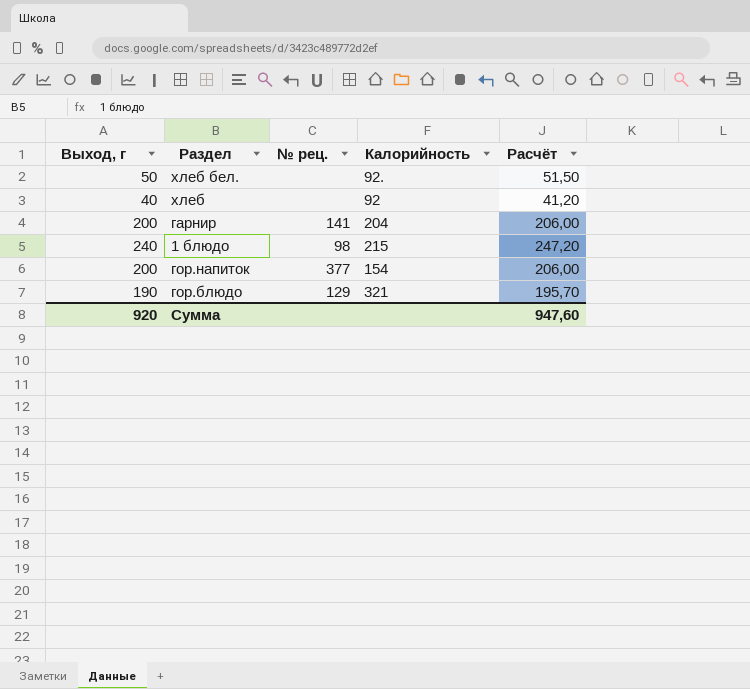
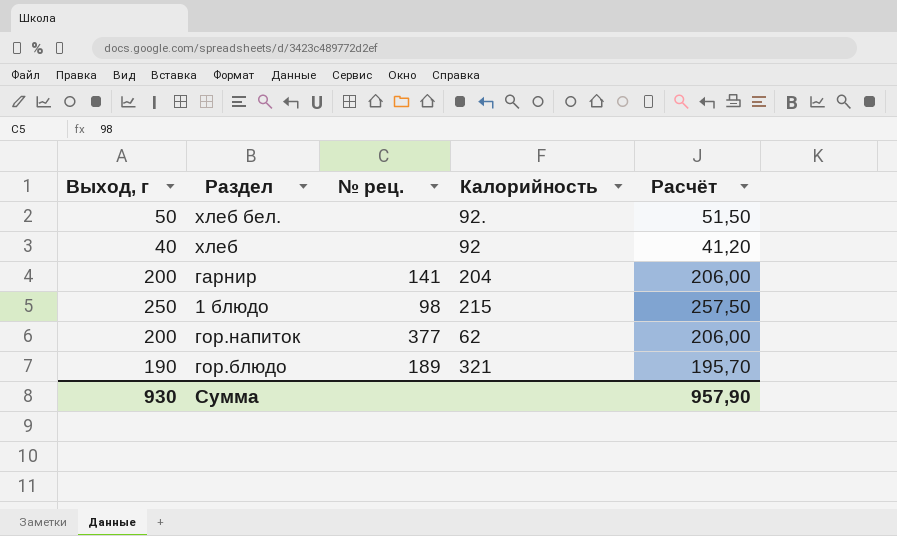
1 блюдо | Выход, г: 240 -> 250
1 блюдо | Расчёт: 247,20 -> 257,50
гор.напиток | Калорийность: 154 -> 62
гор.блюдо | № рец.: 129 -> 189
Сумма | Выход, г: 920 -> 930
Сумма | Расчёт: 947,60 -> 957,90

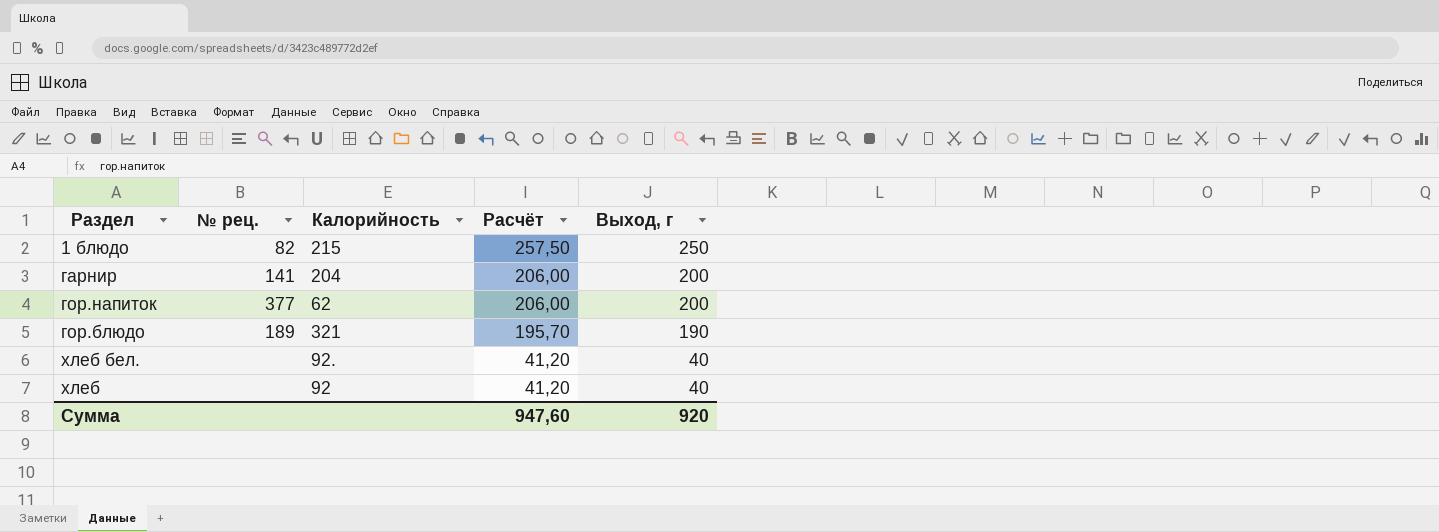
row order: none -> Расчёт descending
column Выход, г | position: 1 -> 5
1 блюдо | № рец.: 98 -> 82
хлеб бел. | Расчёт: 51,50 -> 41,20
хлеб бел. | Выход, г: 50 -> 40
Сумма | Расчёт: 957,90 -> 947,60
Сумма | Выход, г: 930 -> 920

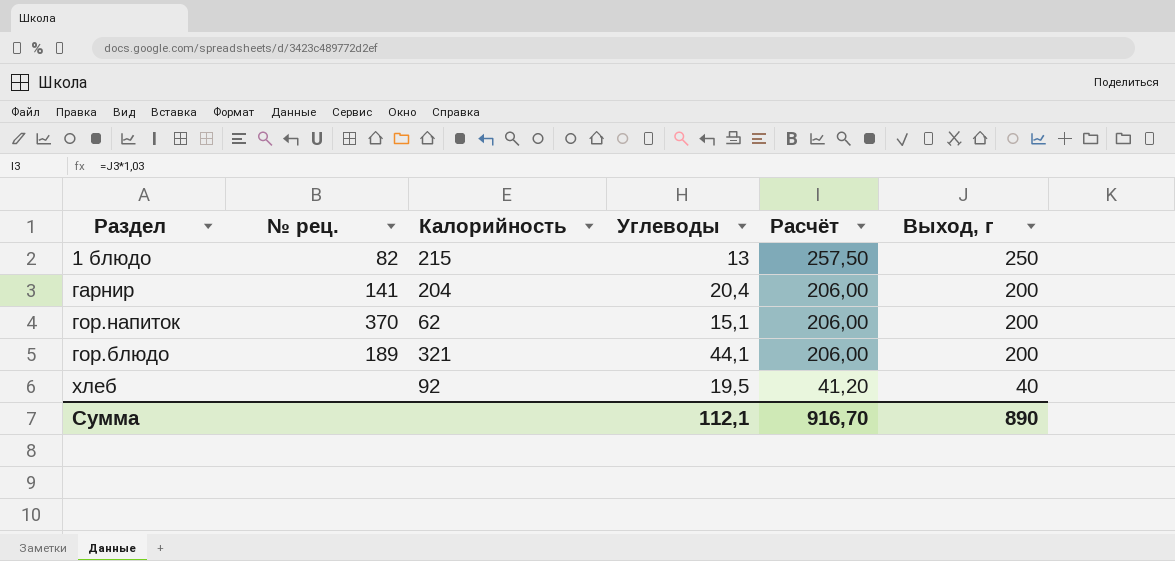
column Углеводы | position: none -> 4
row хлеб бел.: none | 92. | 41,20 | 40 -> none
гор.напиток | № рец.: 377 -> 370
гор.блюдо | Расчёт: 195,70 -> 206,00
гор.блюдо | Выход, г: 190 -> 200
Сумма | Расчёт: 947,60 -> 916,70
Сумма | Выход, г: 920 -> 890

